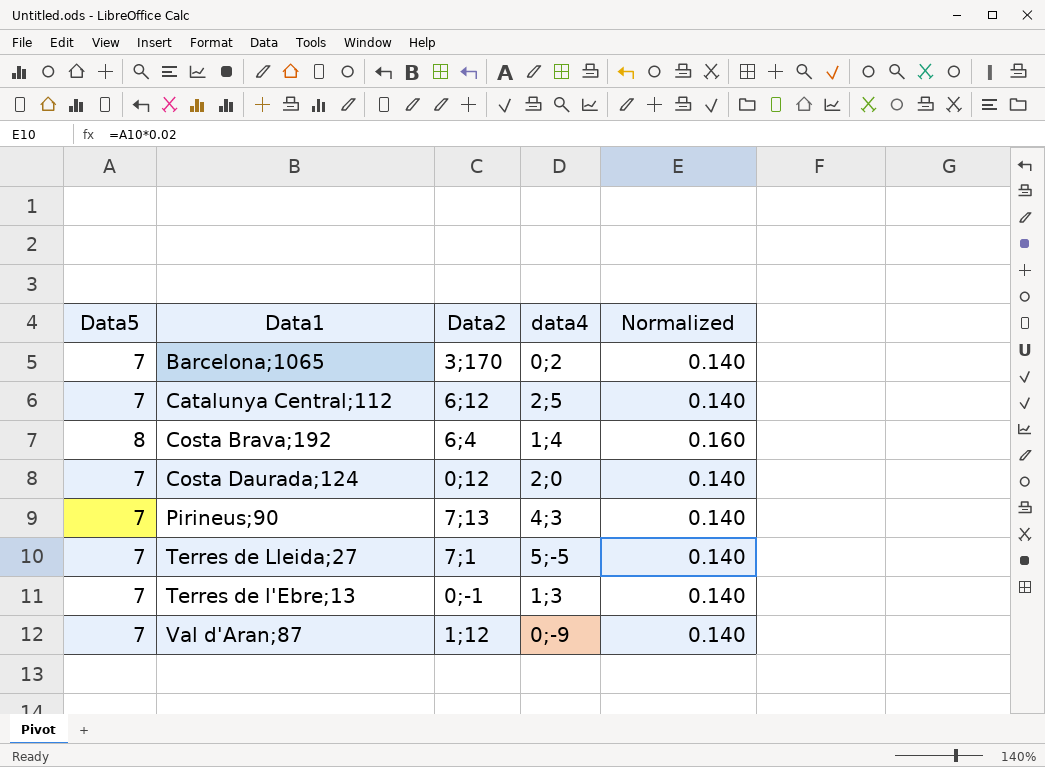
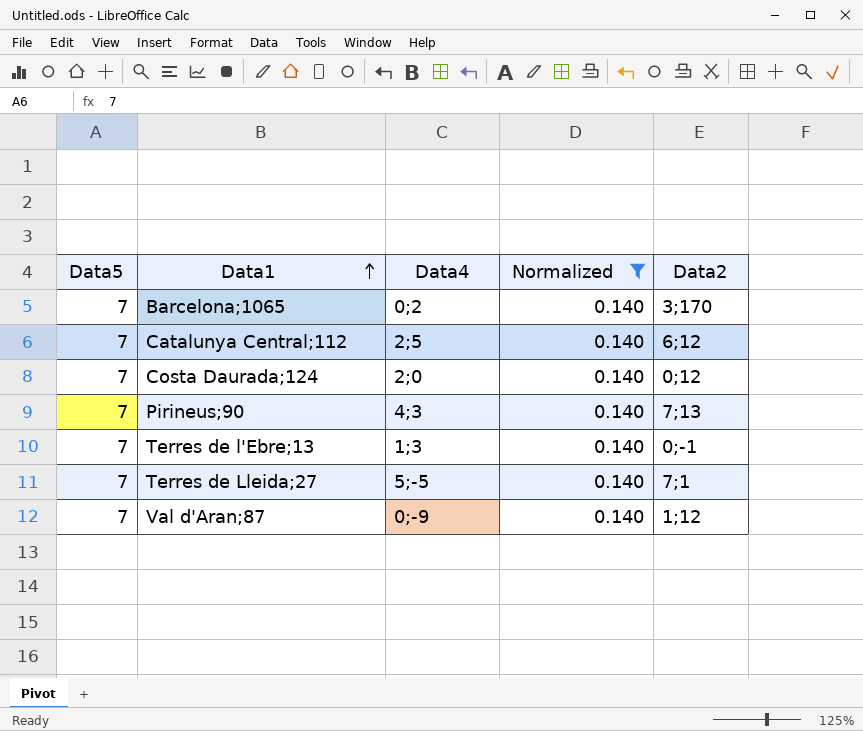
filter: none -> Normalized = 0.140
row order: none -> Data1 ascending
column name: data4 -> Data4
column Data2 | position: 3 -> 5

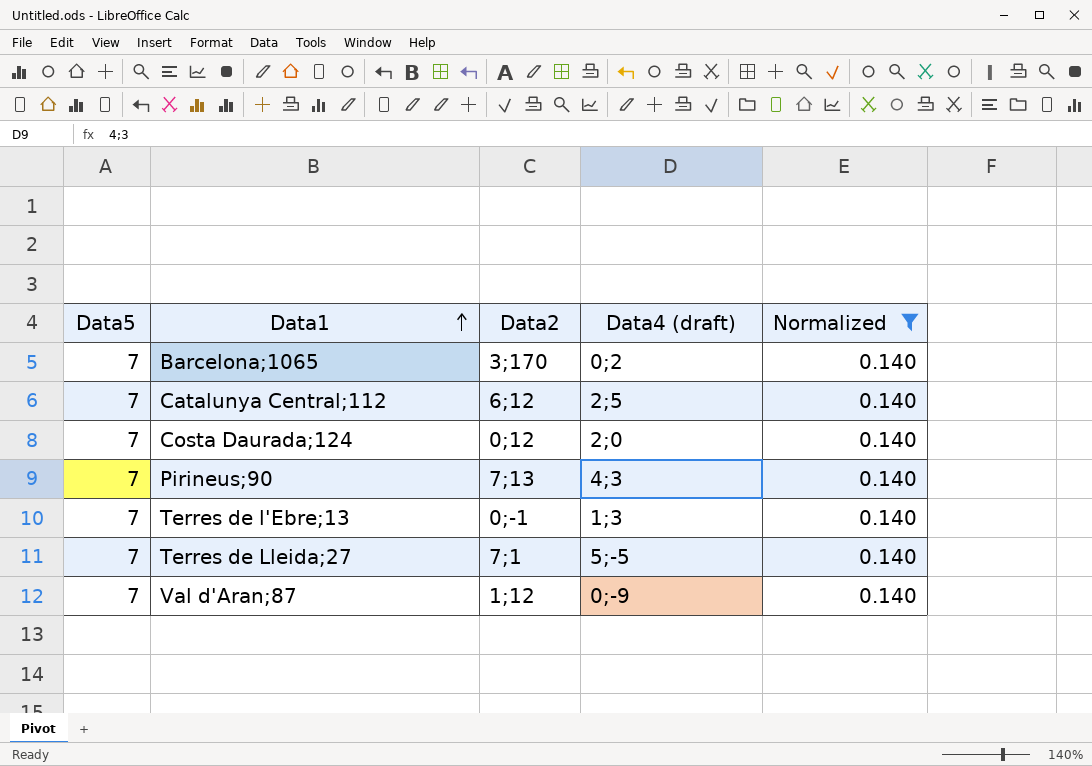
column Data2 | position: 5 -> 3
column name: Data4 -> Data4 (draft)

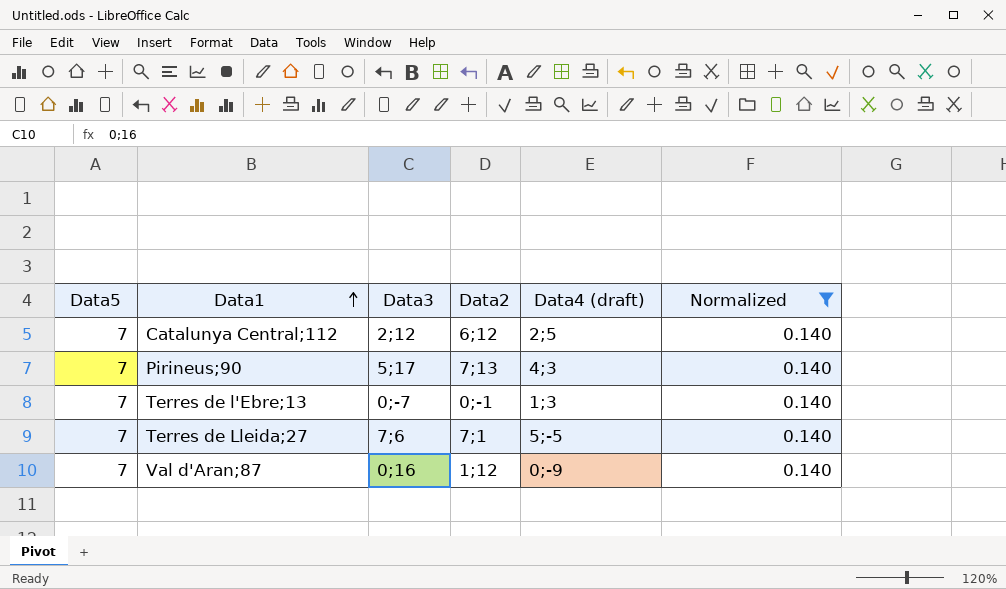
column Data3 | position: none -> 3
row Barcelona;1065: 7 | 3;170 | 0;2 | 0.140 -> none
row Costa Daurada;124: 7 | 0;12 | 2;0 | 0.140 -> none

